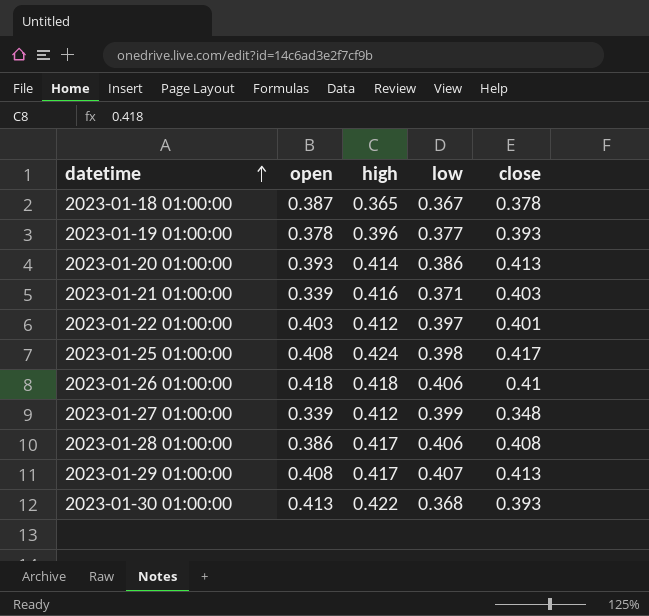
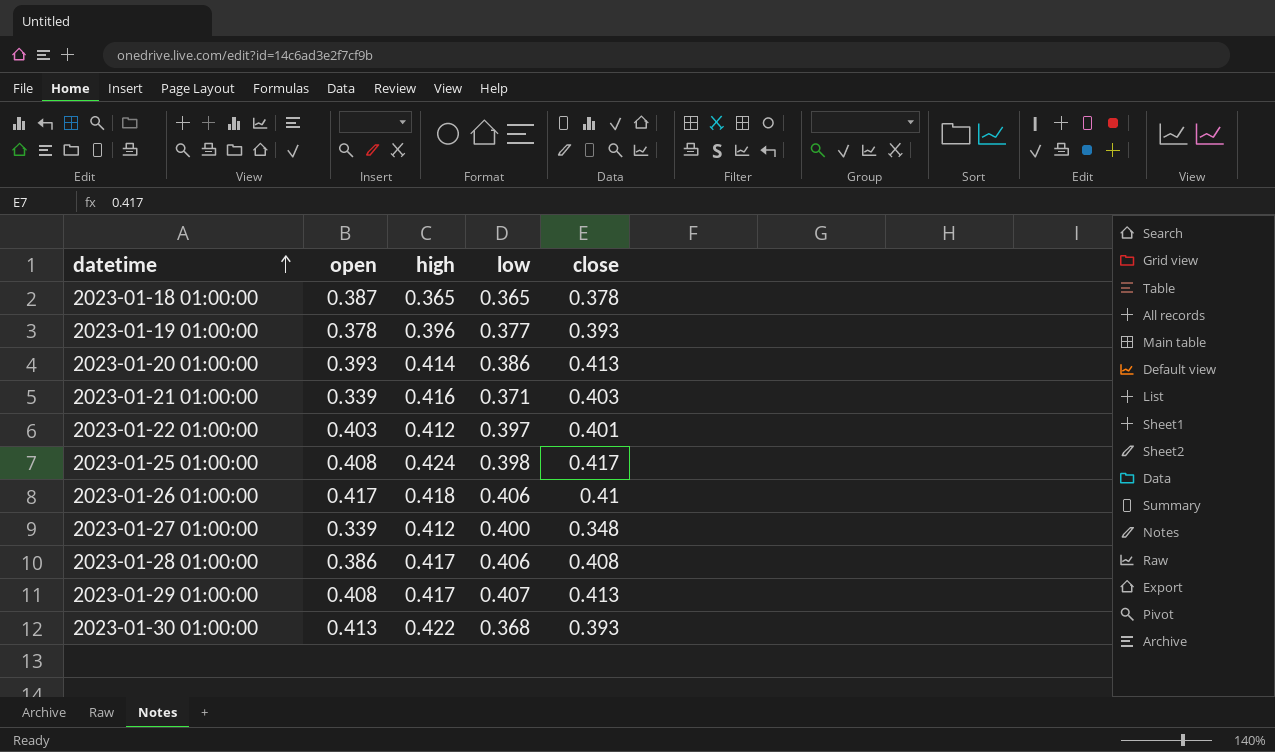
2023-01-18 01:00:00 | low: 0.367 -> 0.365
2023-01-26 01:00:00 | open: 0.418 -> 0.417
2023-01-27 01:00:00 | low: 0.399 -> 0.400

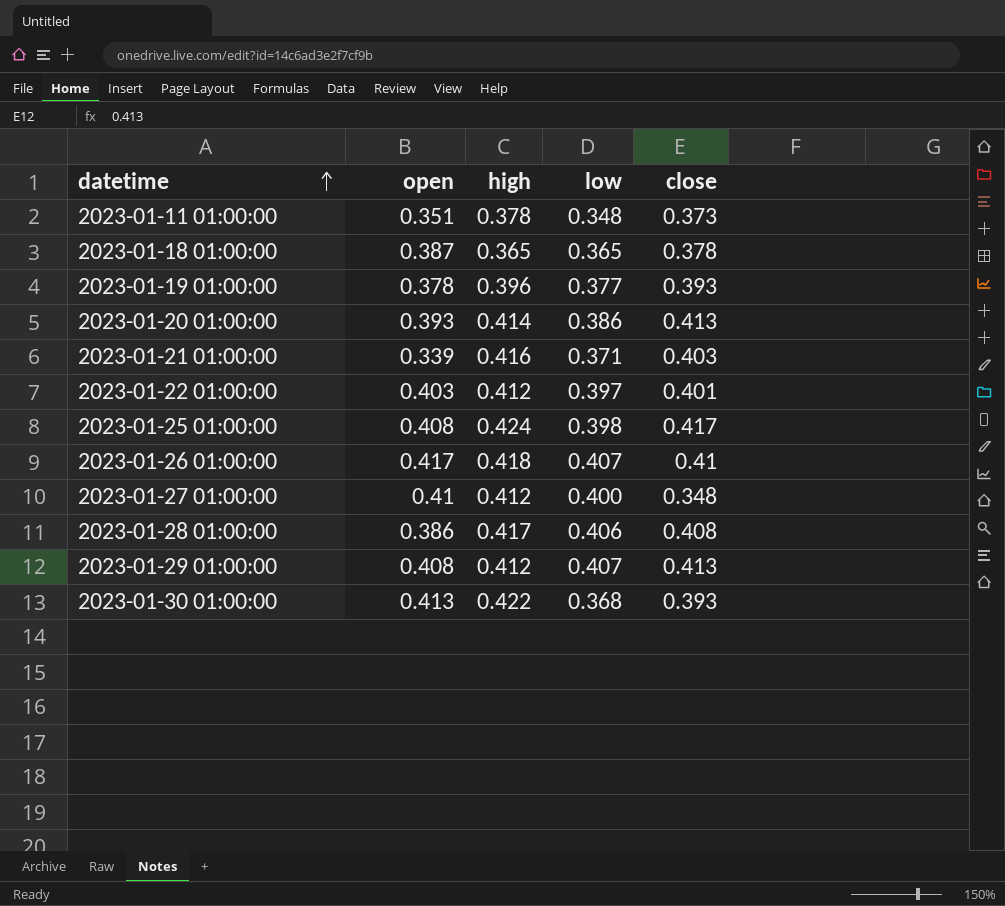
row 2023-01-11 01:00:00: none -> 0.351 | 0.378 | 0.348 | 0.373
2023-01-26 01:00:00 | low: 0.406 -> 0.407
2023-01-27 01:00:00 | open: 0.339 -> 0.41
2023-01-29 01:00:00 | high: 0.417 -> 0.412

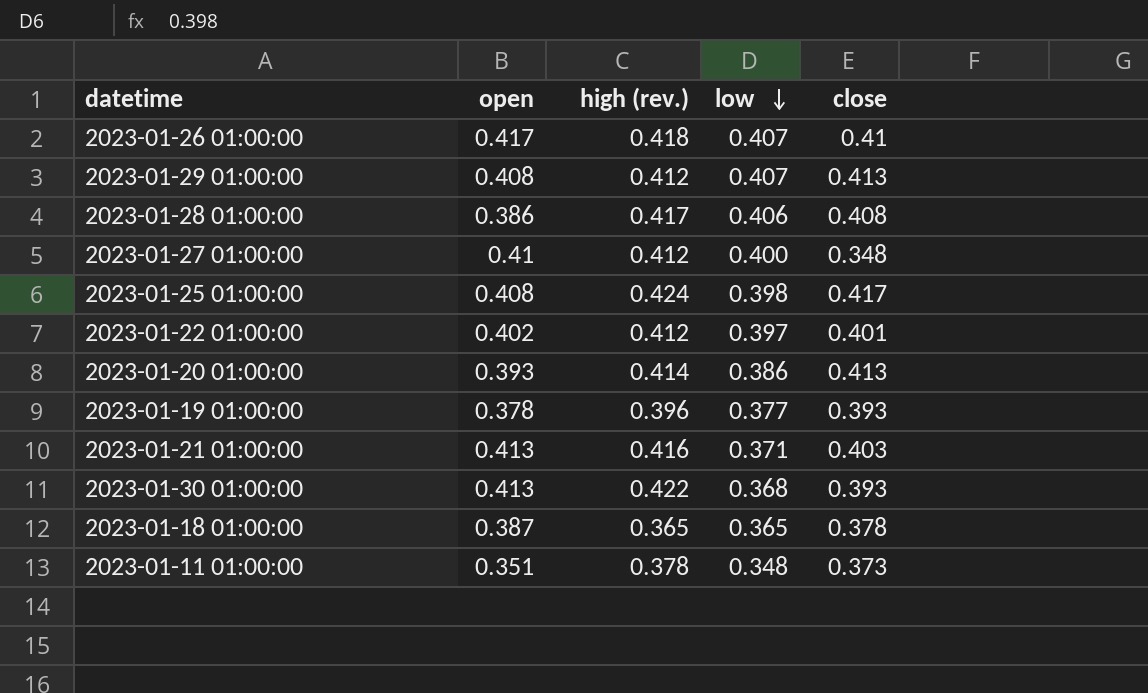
row order: datetime ascending -> low descending
column name: high -> high (rev.)
2023-01-22 01:00:00 | open: 0.403 -> 0.402
2023-01-21 01:00:00 | open: 0.339 -> 0.413

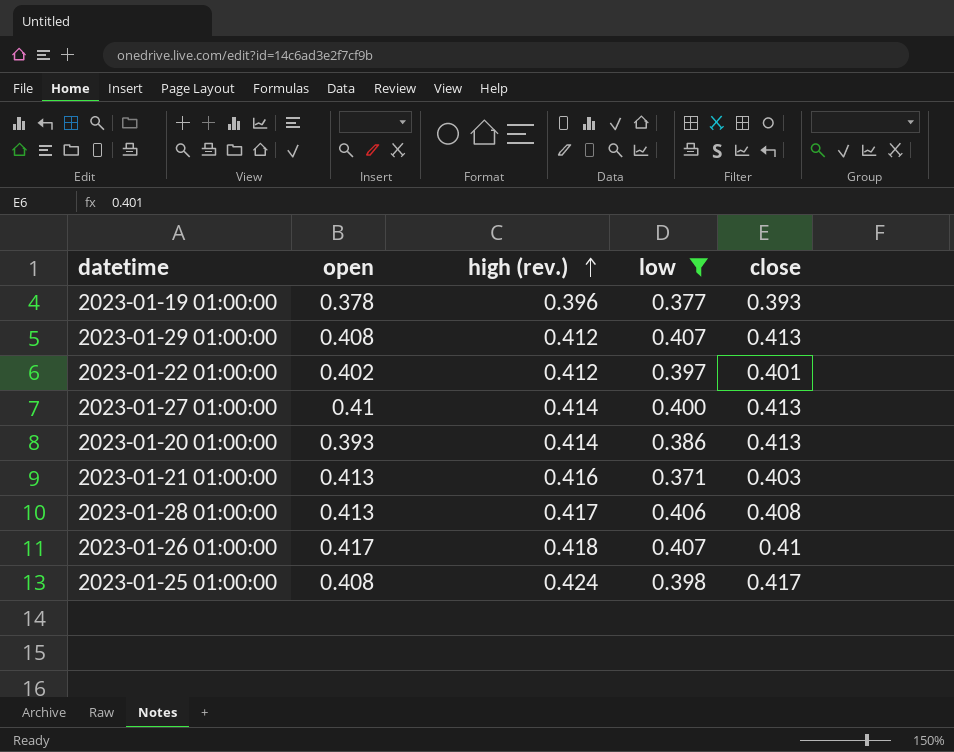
filter: none -> low >= 0.371
row order: low descending -> high (rev.) ascending
2023-01-27 01:00:00 | high (rev.): 0.412 -> 0.414
2023-01-27 01:00:00 | close: 0.348 -> 0.413
2023-01-28 01:00:00 | open: 0.386 -> 0.413

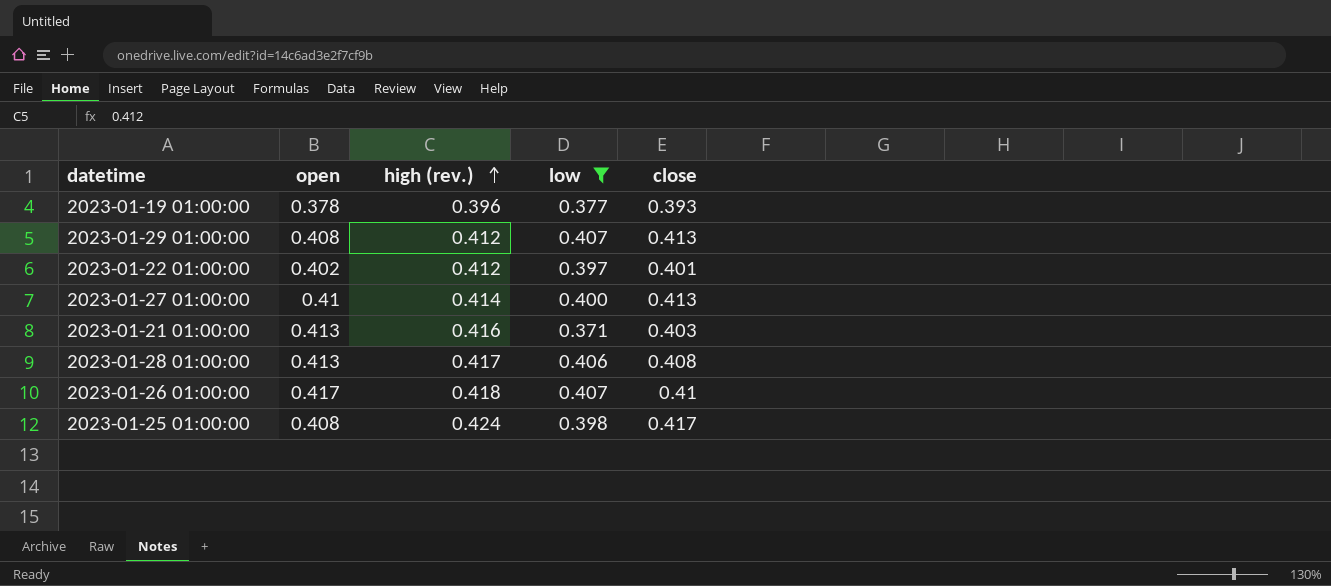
row 2023-01-20 01:00:00: 0.393 | 0.414 | 0.386 | 0.413 -> none

